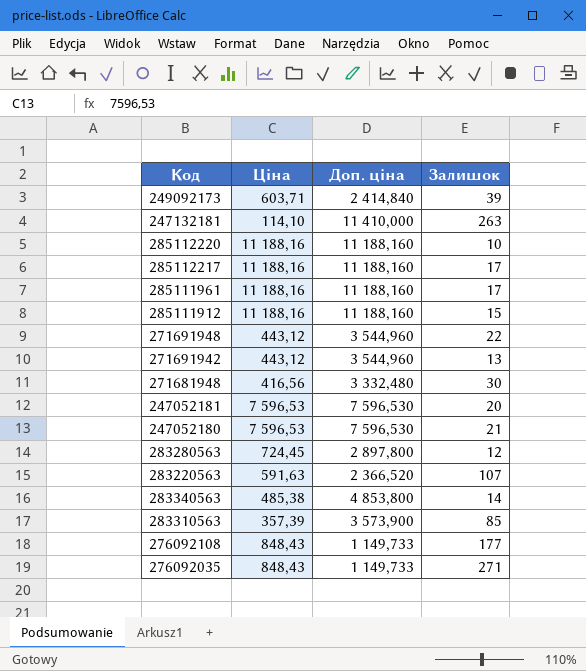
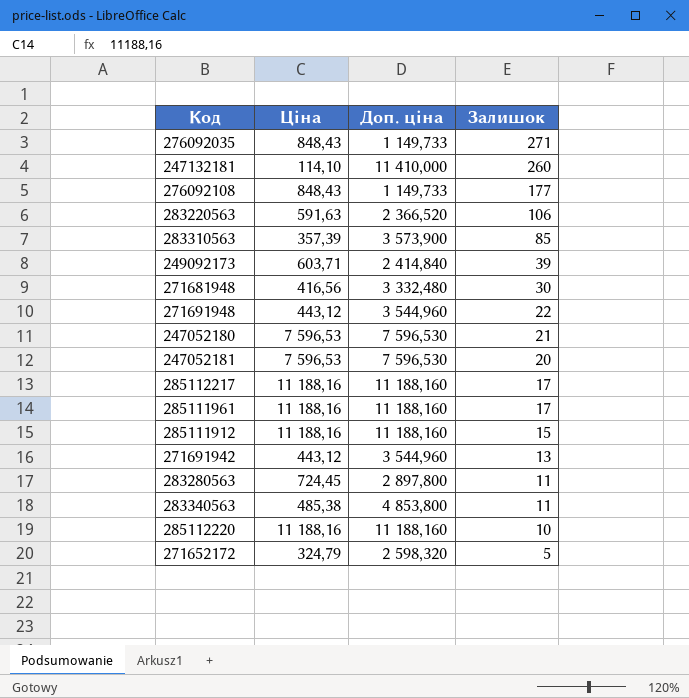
row order: none -> Залишок descending
247132181 | Залишок: 263 -> 260
283220563 | Залишок: 107 -> 106
283280563 | Залишок: 12 -> 11
283340563 | Залишок: 14 -> 11
row 271652172: none -> 324,79 | 2 598,320 | 5

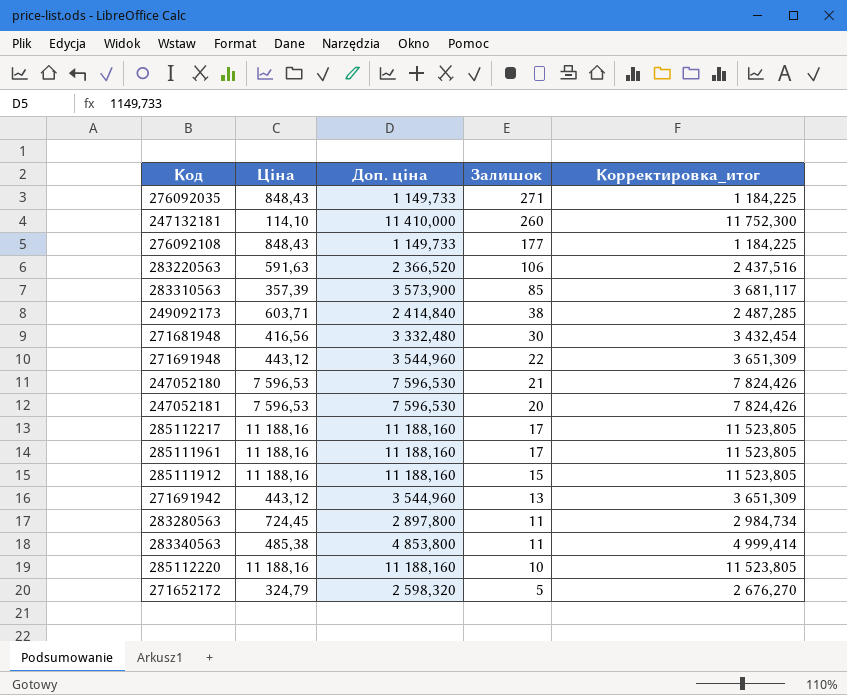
column Корректировка_итог | formula: none -> [Доп. ціна] * 1,03
249092173 | Залишок: 39 -> 38

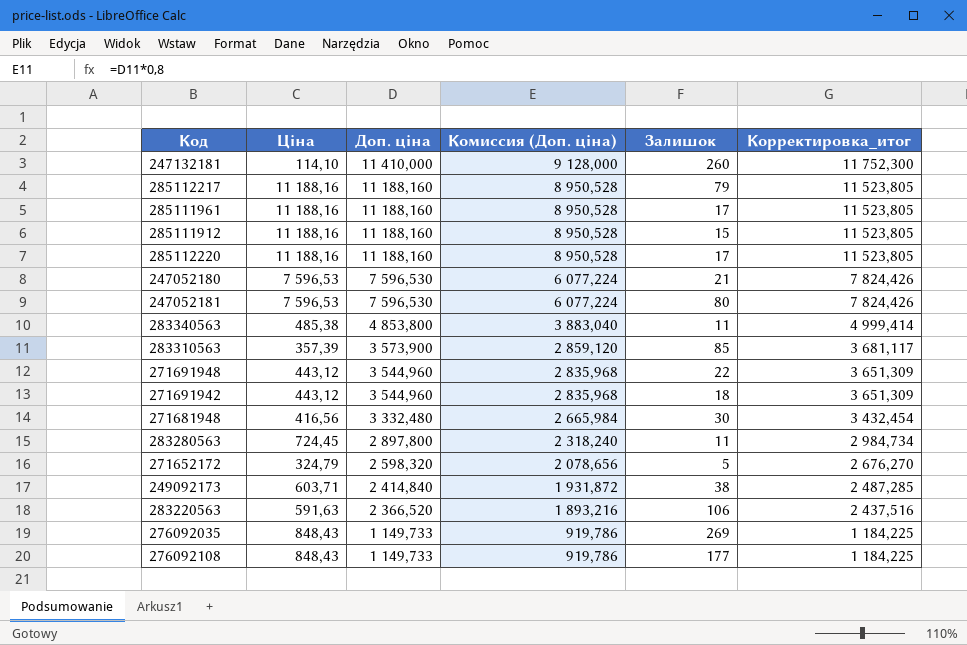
row order: Залишок descending -> Доп. ціна descending
column Комиссия (Доп. ціна) | formula: none -> [Доп. ціна] * 0,8
285112217 | Залишок: 17 -> 79
285112220 | Залишок: 10 -> 17
247052181 | Залишок: 20 -> 80
271691942 | Залишок: 13 -> 18
276092035 | Залишок: 271 -> 269

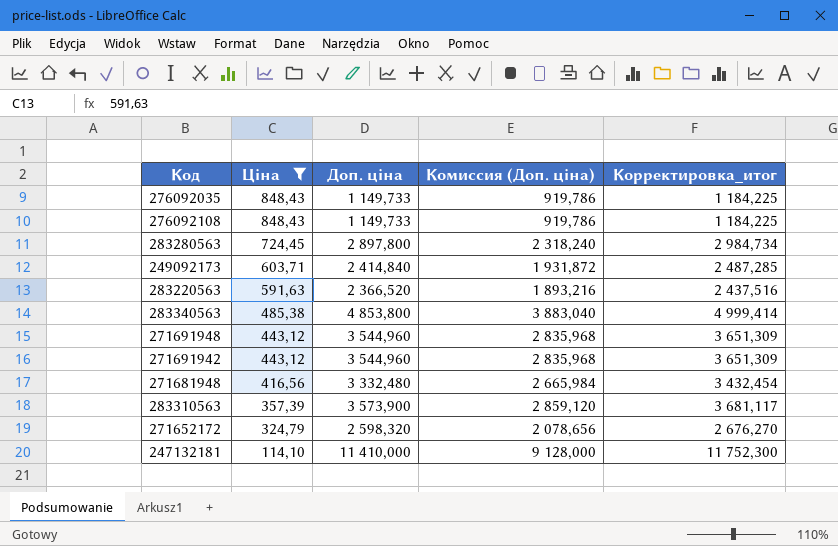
filter: none -> Ціна <= 848,43
row order: Доп. ціна descending -> Ціна descending
column Залишок | position: 5 -> none

